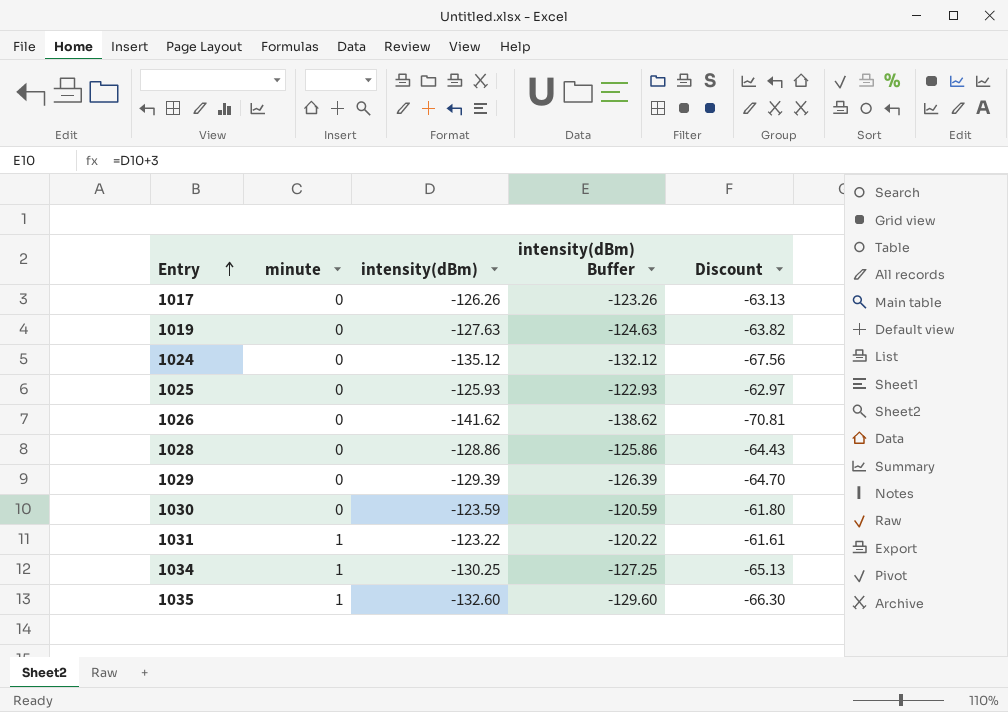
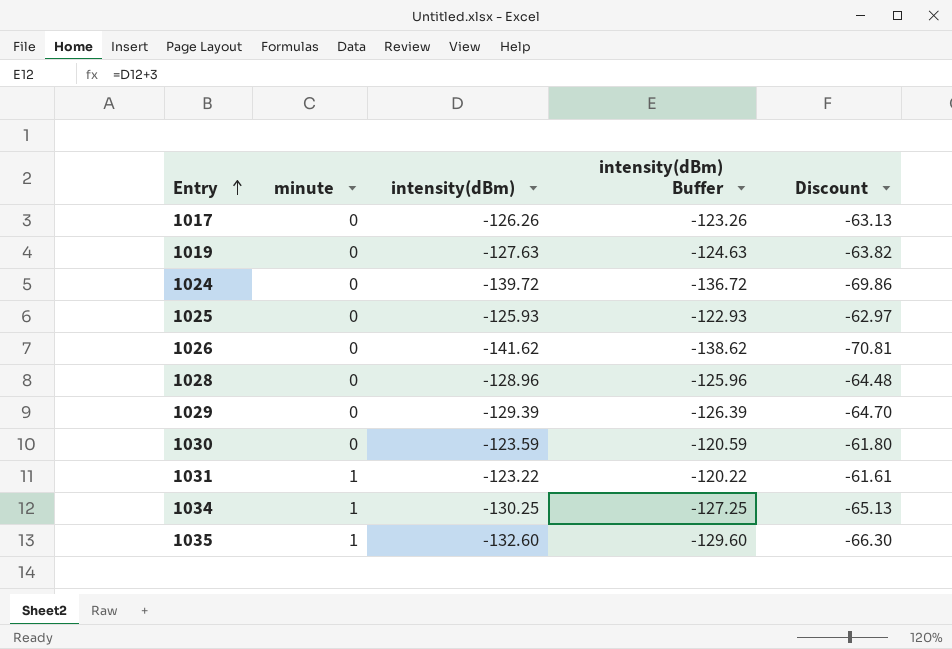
1024 | intensity(dBm): -135.12 -> -139.72
1024 | intensity(dBm) Buffer: -132.12 -> -136.72
1024 | Discount: -67.56 -> -69.86
1028 | intensity(dBm): -128.86 -> -128.96
1028 | intensity(dBm) Buffer: -125.86 -> -125.96
1028 | Discount: -64.43 -> -64.48

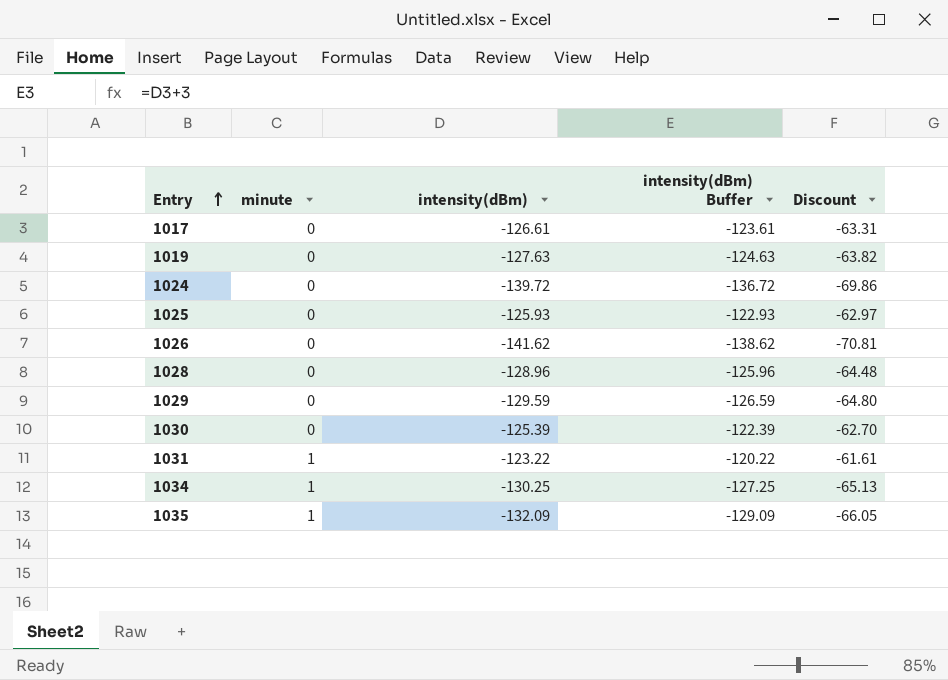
1017 | intensity(dBm): -126.26 -> -126.61
1017 | intensity(dBm) Buffer: -123.26 -> -123.61
1017 | Discount: -63.13 -> -63.31
1029 | intensity(dBm): -129.39 -> -129.59
1029 | intensity(dBm) Buffer: -126.39 -> -126.59
1029 | Discount: -64.70 -> -64.80
1030 | intensity(dBm): -123.59 -> -125.39
1030 | intensity(dBm) Buffer: -120.59 -> -122.39
1030 | Discount: -61.80 -> -62.70
1035 | intensity(dBm): -132.60 -> -132.09
1035 | intensity(dBm) Buffer: -129.60 -> -129.09
1035 | Discount: -66.30 -> -66.05

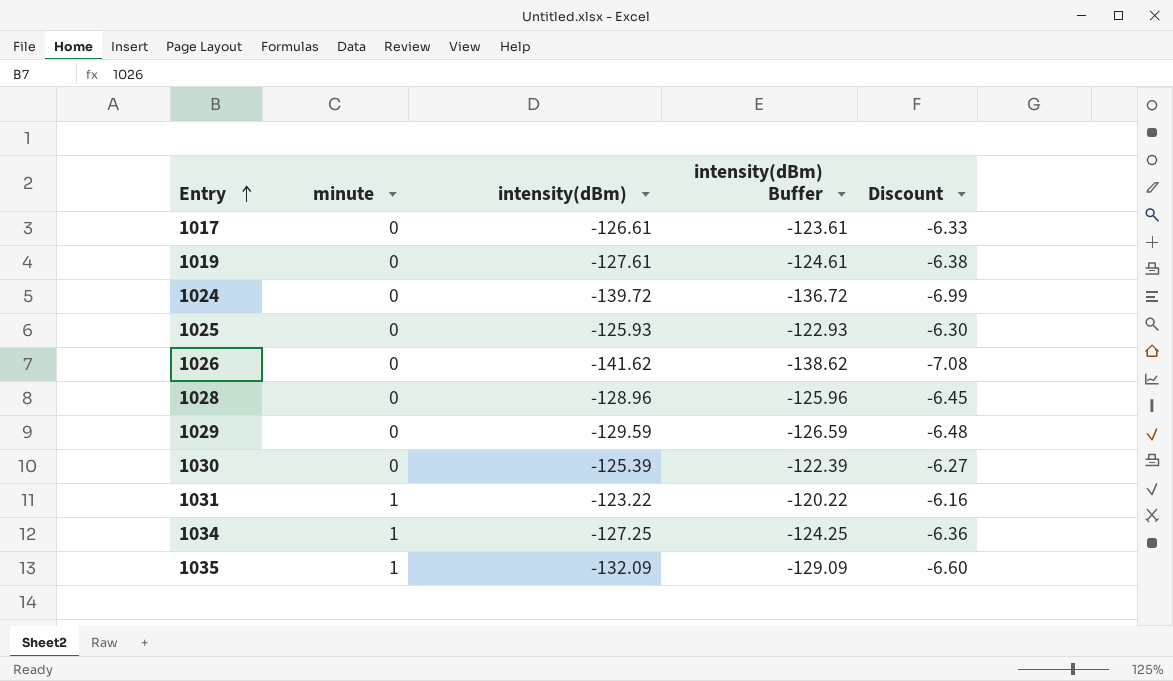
column Discount | formula: [intensity(dBm)] * 0.5 -> [intensity(dBm)] * 0.05
1019 | intensity(dBm): -127.63 -> -127.61
1019 | intensity(dBm) Buffer: -124.63 -> -124.61
1034 | intensity(dBm): -130.25 -> -127.25
1034 | intensity(dBm) Buffer: -127.25 -> -124.25

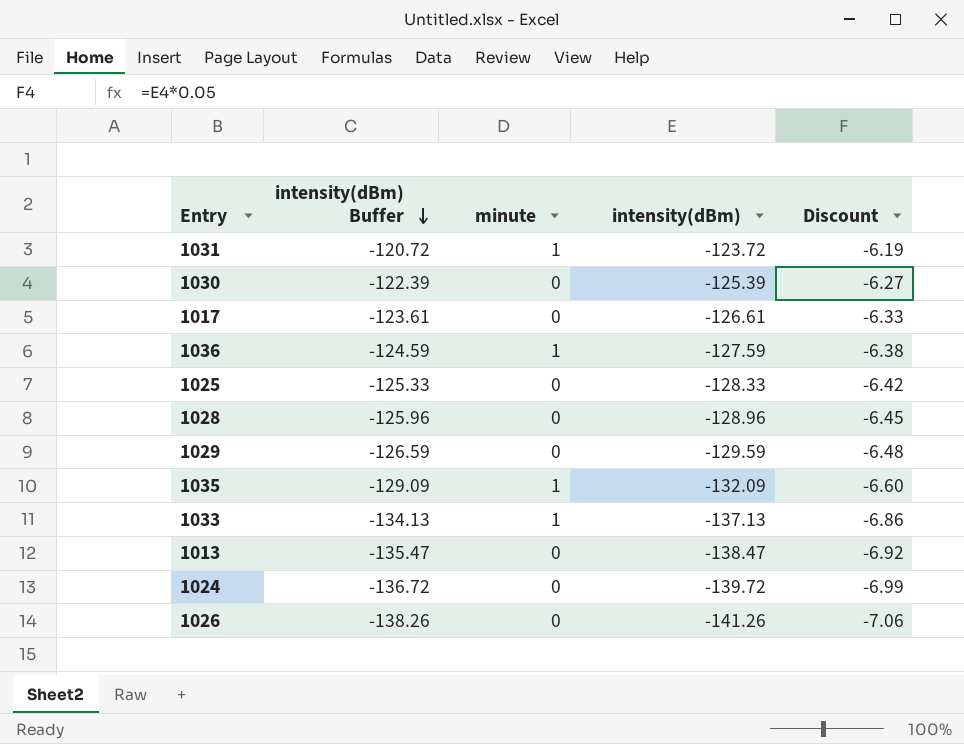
row order: Entry ascending -> intensity(dBm) Buffer descending
column intensity(dBm) Buffer | position: 4 -> 2
row 1019: 0 | -127.61 | -124.61 | -6.38 -> none
row 1034: 1 | -127.25 | -124.25 | -6.36 -> none
1031 | intensity(dBm) Buffer: -120.22 -> -120.72
1031 | intensity(dBm): -123.22 -> -123.72
1031 | Discount: -6.16 -> -6.19
row 1036: none -> -124.59 | 1 | -127.59 | -6.38
1025 | intensity(dBm) Buffer: -122.93 -> -125.33
1025 | intensity(dBm): -125.93 -> -128.33
1025 | Discount: -6.30 -> -6.42
row 1033: none -> -134.13 | 1 | -137.13 | -6.86
row 1013: none -> -135.47 | 0 | -138.47 | -6.92
1026 | intensity(dBm) Buffer: -138.62 -> -138.26
1026 | intensity(dBm): -141.62 -> -141.26
1026 | Discount: -7.08 -> -7.06

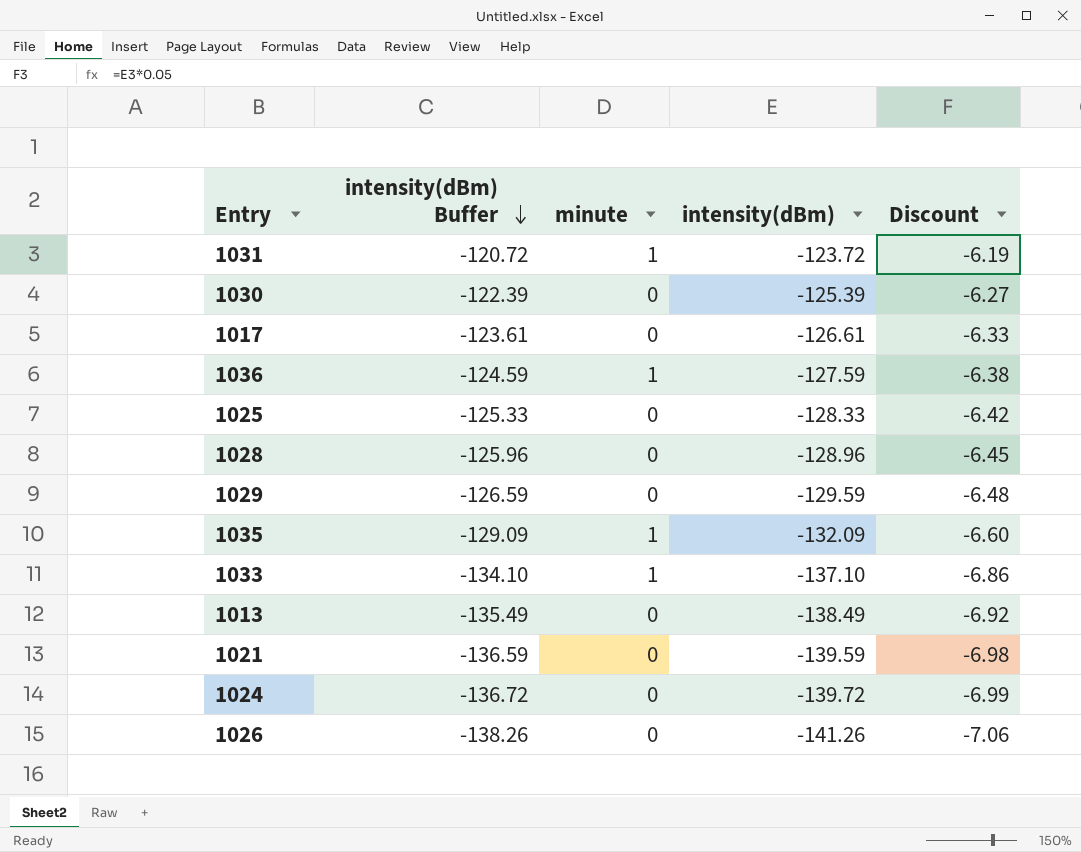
1033 | intensity(dBm) Buffer: -134.13 -> -134.10
1033 | intensity(dBm): -137.13 -> -137.10
1013 | intensity(dBm) Buffer: -135.47 -> -135.49
1013 | intensity(dBm): -138.47 -> -138.49
row 1021: none -> -136.59 | 0 | -139.59 | -6.98

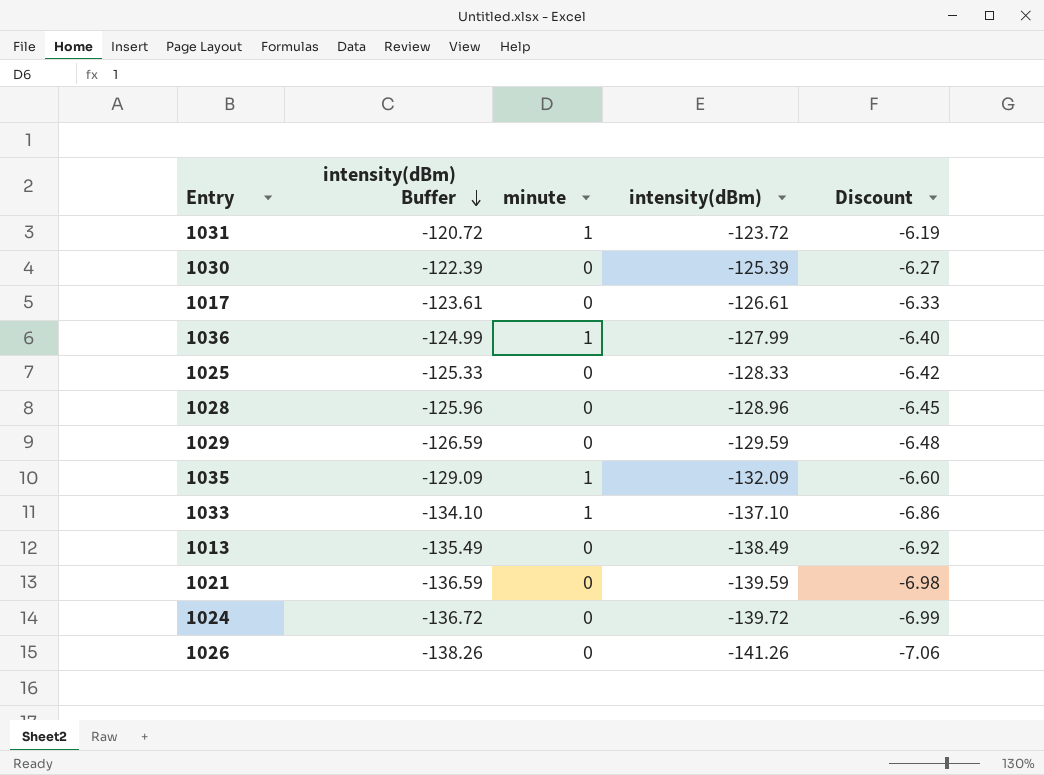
1036 | intensity(dBm) Buffer: -124.59 -> -124.99
1036 | intensity(dBm): -127.59 -> -127.99
1036 | Discount: -6.38 -> -6.40

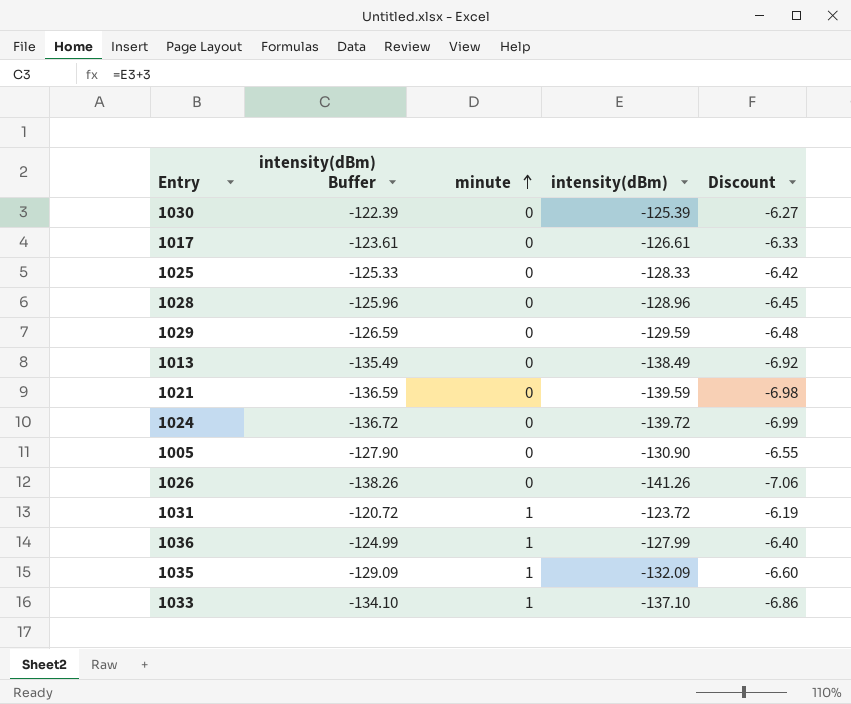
row order: intensity(dBm) Buffer descending -> minute ascending
row 1005: none -> -127.90 | 0 | -130.90 | -6.55

